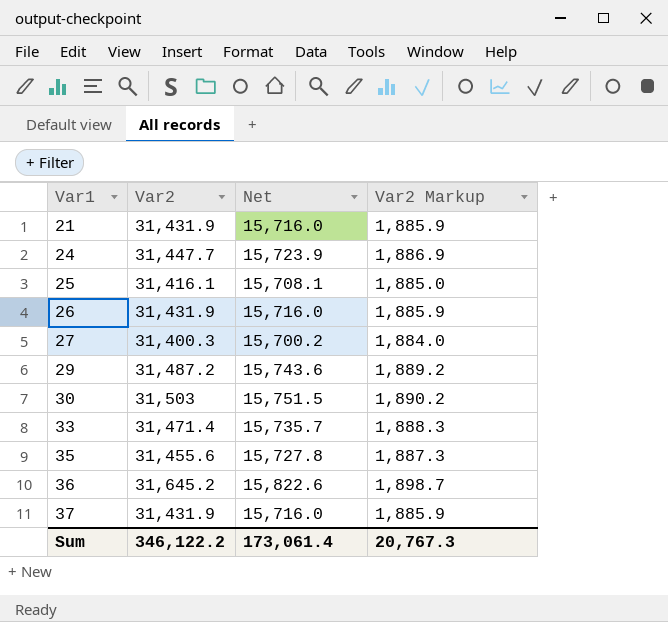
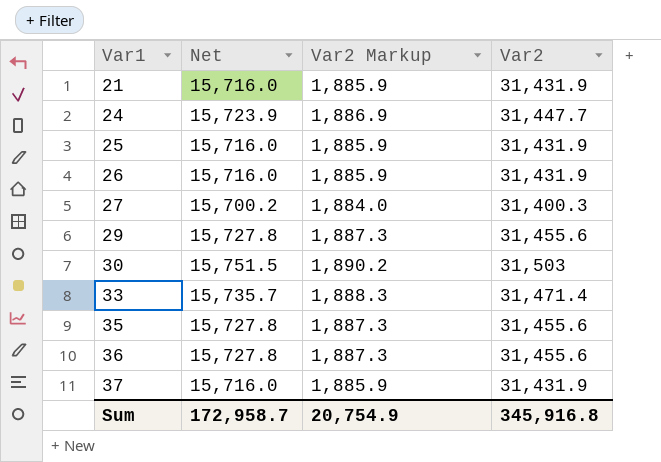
column Var2 | position: 2 -> 4
25 | Net: 15,708.1 -> 15,716.0
25 | Var2 Markup: 1,885.0 -> 1,885.9
25 | Var2: 31,416.1 -> 31,431.9
29 | Net: 15,743.6 -> 15,727.8
29 | Var2 Markup: 1,889.2 -> 1,887.3
29 | Var2: 31,487.2 -> 31,455.6
36 | Net: 15,822.6 -> 15,727.8
36 | Var2 Markup: 1,898.7 -> 1,887.3
36 | Var2: 31,645.2 -> 31,455.6
Sum | Net: 173,061.4 -> 172,958.7
Sum | Var2 Markup: 20,767.3 -> 20,754.9
Sum | Var2: 346,122.2 -> 345,916.8

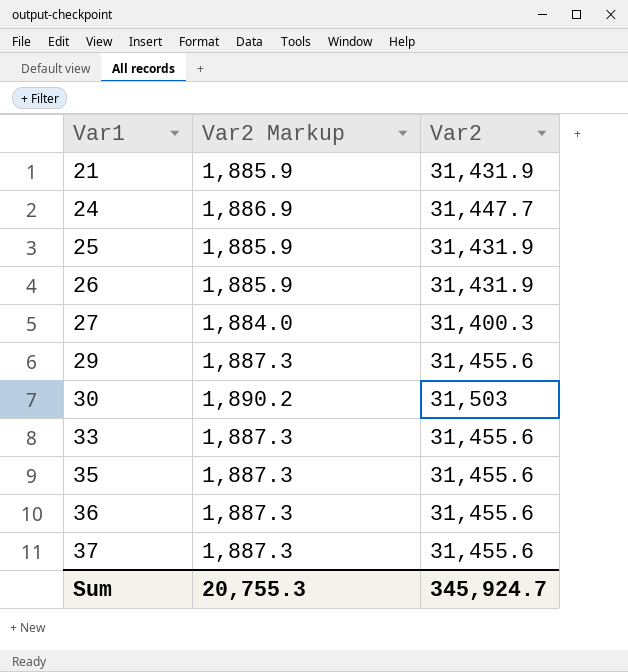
column Net | formula: [Var2] * 0.5 -> none
33 | Var2 Markup: 1,888.3 -> 1,887.3
33 | Var2: 31,471.4 -> 31,455.6
37 | Var2 Markup: 1,885.9 -> 1,887.3
37 | Var2: 31,431.9 -> 31,455.6
Sum | Var2 Markup: 20,754.9 -> 20,755.3
Sum | Var2: 345,916.8 -> 345,924.7

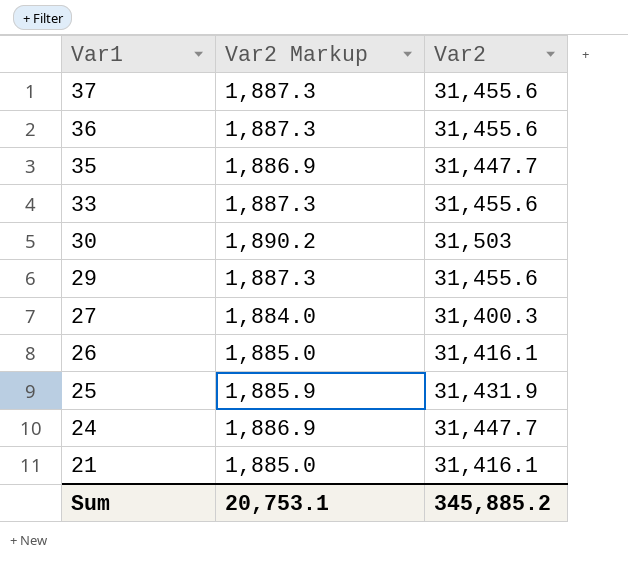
row order: Var1 ascending -> Var1 descending
35 | Var2 Markup: 1,887.3 -> 1,886.9
35 | Var2: 31,455.6 -> 31,447.7
26 | Var2 Markup: 1,885.9 -> 1,885.0
26 | Var2: 31,431.9 -> 31,416.1
21 | Var2 Markup: 1,885.9 -> 1,885.0
21 | Var2: 31,431.9 -> 31,416.1
Sum | Var2 Markup: 20,755.3 -> 20,753.1
Sum | Var2: 345,924.7 -> 345,885.2

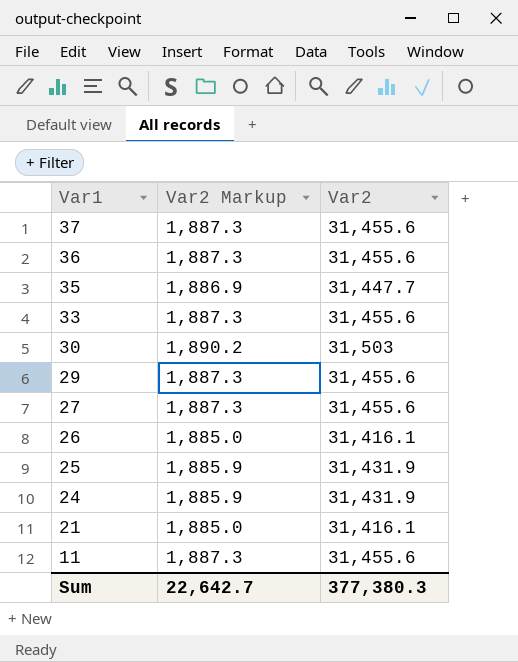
27 | Var2 Markup: 1,884.0 -> 1,887.3
27 | Var2: 31,400.3 -> 31,455.6
24 | Var2 Markup: 1,886.9 -> 1,885.9
24 | Var2: 31,447.7 -> 31,431.9
row 11: none -> 1,887.3 | 31,455.6
Sum | Var2 Markup: 20,753.1 -> 22,642.7
Sum | Var2: 345,885.2 -> 377,380.3

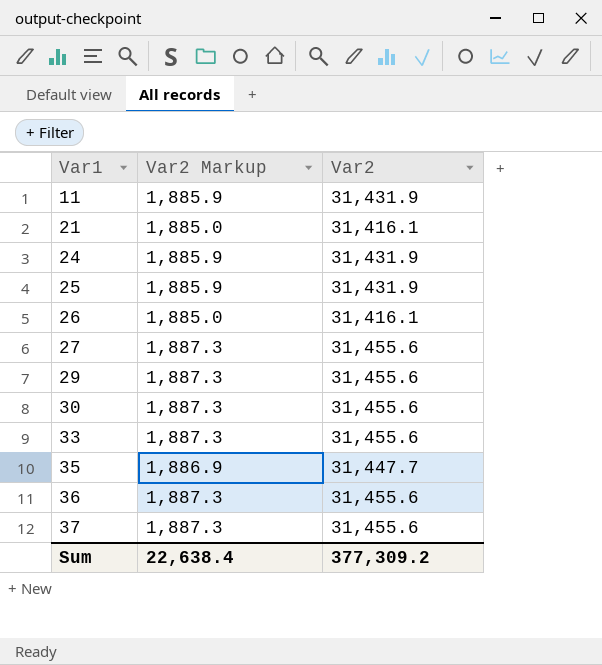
row order: Var1 descending -> Var1 ascending
11 | Var2 Markup: 1,887.3 -> 1,885.9
11 | Var2: 31,455.6 -> 31,431.9
30 | Var2 Markup: 1,890.2 -> 1,887.3
30 | Var2: 31,503 -> 31,455.6
Sum | Var2 Markup: 22,642.7 -> 22,638.4
Sum | Var2: 377,380.3 -> 377,309.2

